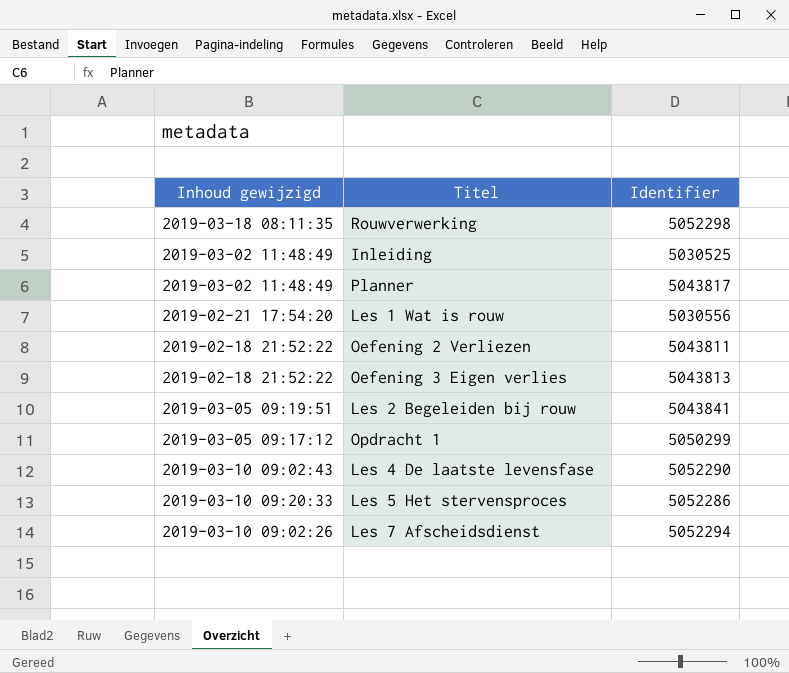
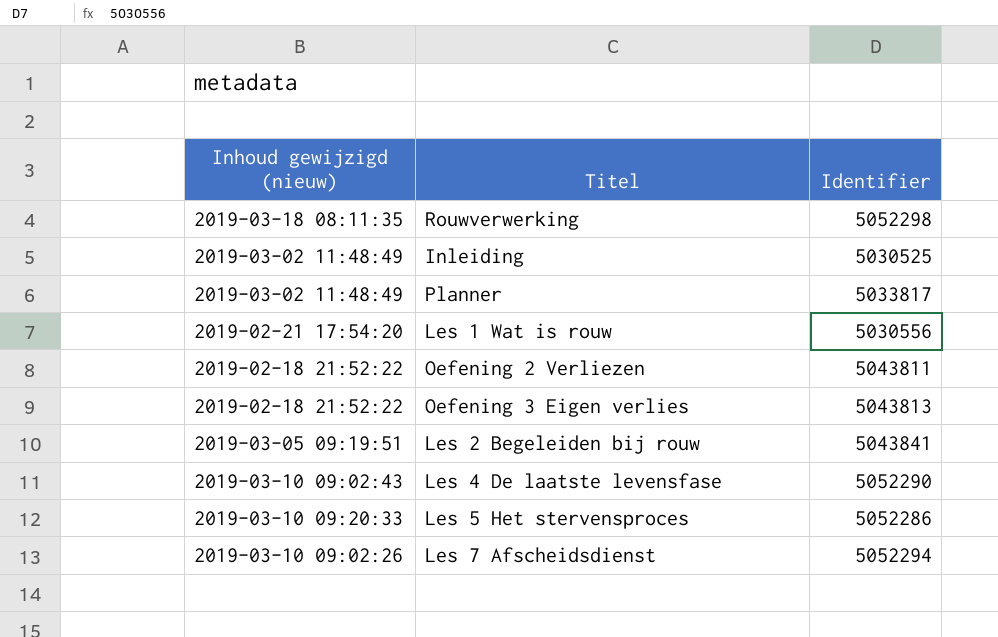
column name: Inhoud gewijzigd -> Inhoud gewijzigd (nieuw)
row Opdracht 1: 2019-03-05 09:17:12 | 5050299 -> none
Planner | Identifier: 5043817 -> 5033817

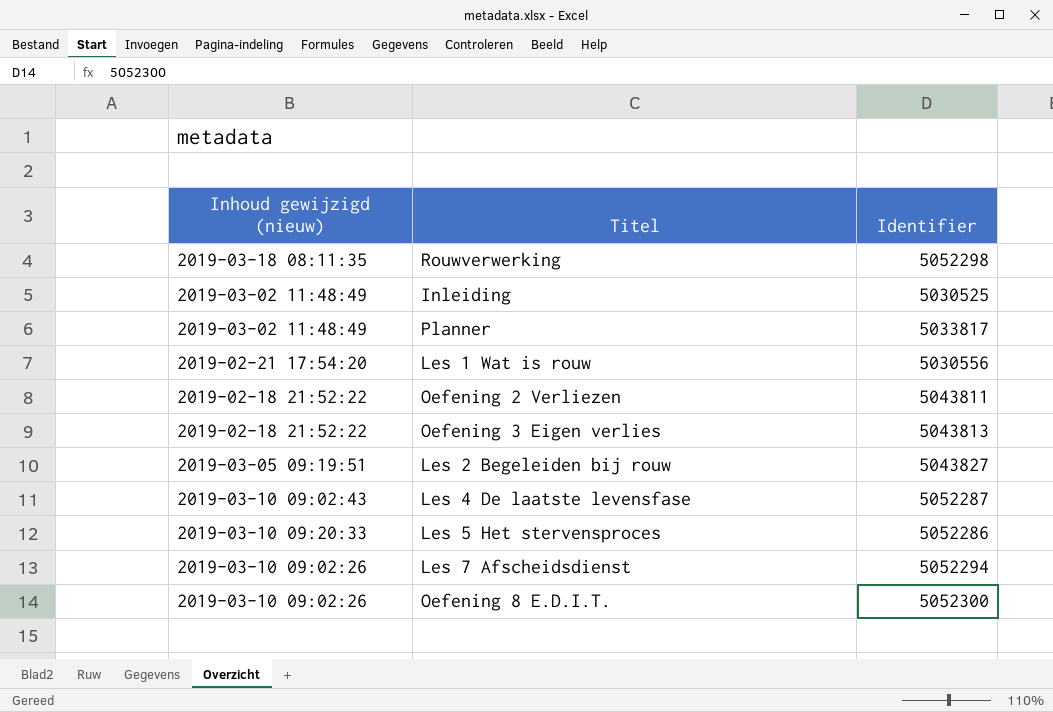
Les 2 Begeleiden bij rouw | Identifier: 5043841 -> 5043827
Les 4 De laatste levensfase | Identifier: 5052290 -> 5052287
row Oefening 8 E.D.I.T.: none -> 2019-03-10 09:02:26 | 5052300

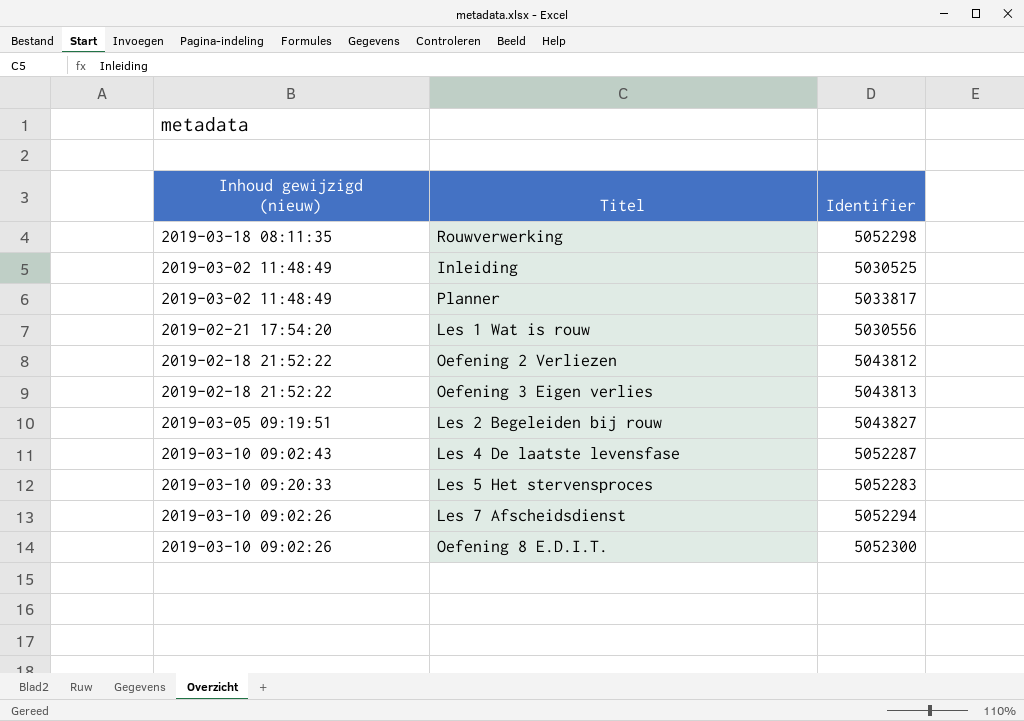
Oefening 2 Verliezen | Identifier: 5043811 -> 5043812
Les 5 Het stervensproces | Identifier: 5052286 -> 5052283

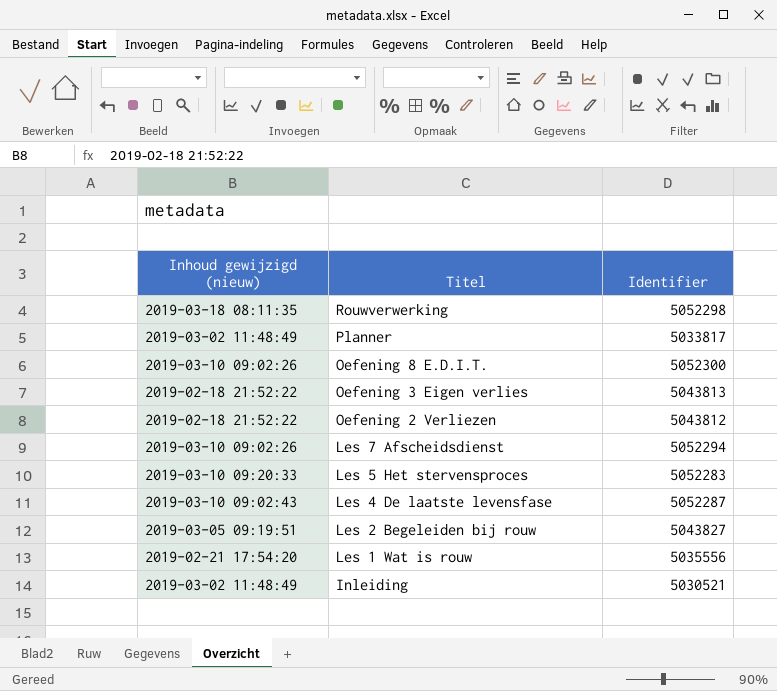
row order: none -> Titel descending
Les 1 Wat is rouw | Identifier: 5030556 -> 5035556
Inleiding | Identifier: 5030525 -> 5030521

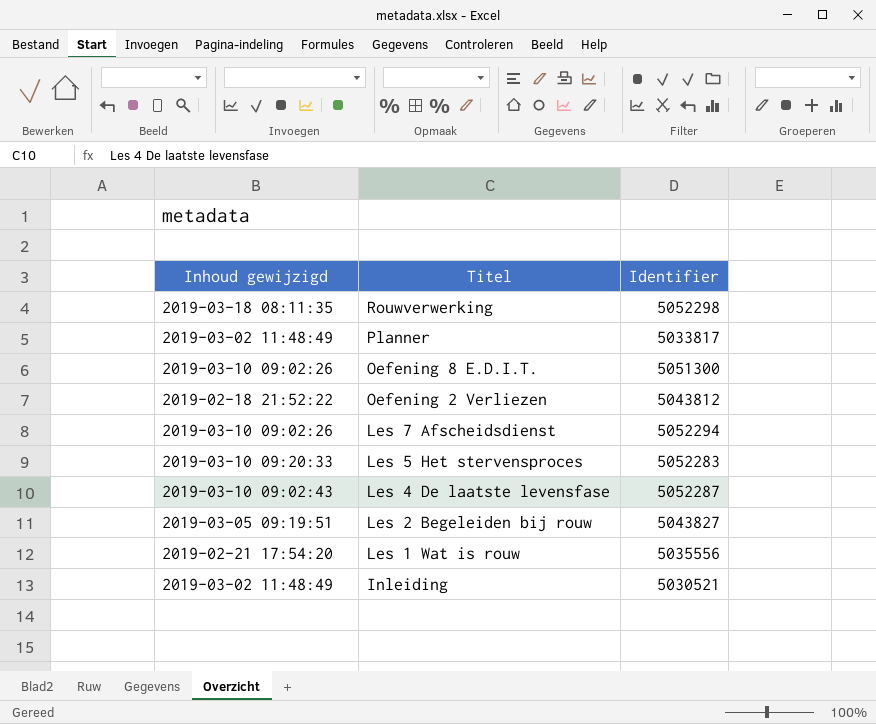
column name: Inhoud gewijzigd (nieuw) -> Inhoud gewijzigd
row Oefening 3 Eigen verlies: 2019-02-18 21:52:22 | 5043813 -> none
Oefening 8 E.D.I.T. | Identifier: 5052300 -> 5051300

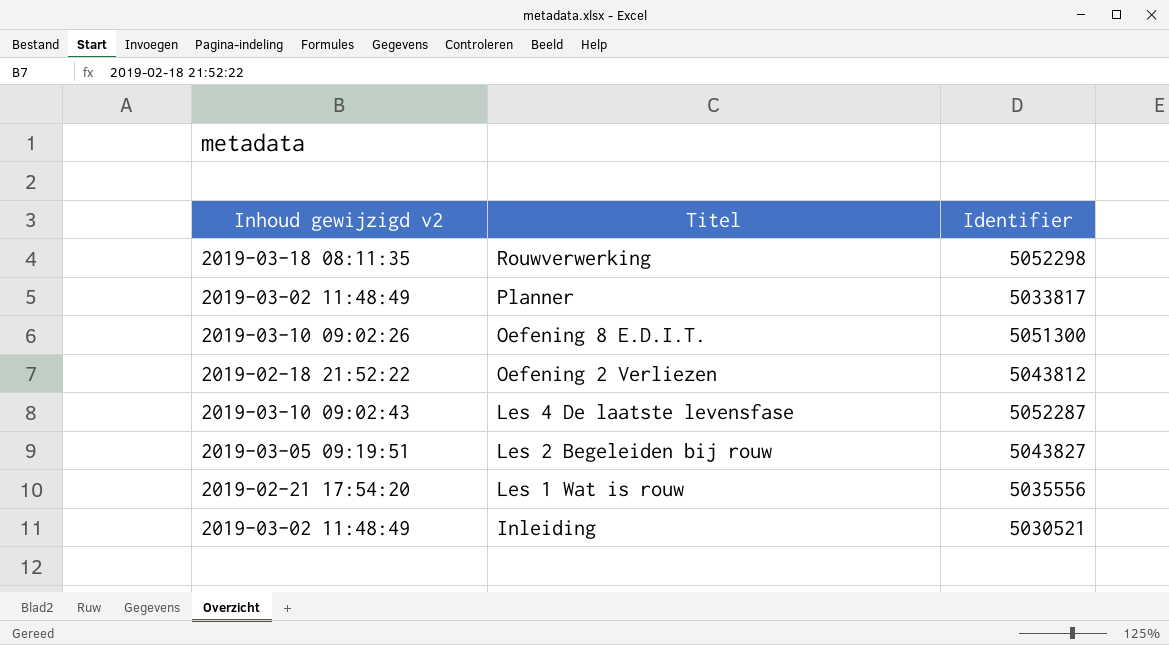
column name: Inhoud gewijzigd -> Inhoud gewijzigd v2
row Les 7 Afscheidsdienst: 2019-03-10 09:02:26 | 5052294 -> none
row Les 5 Het stervensproces: 2019-03-10 09:20:33 | 5052283 -> none

